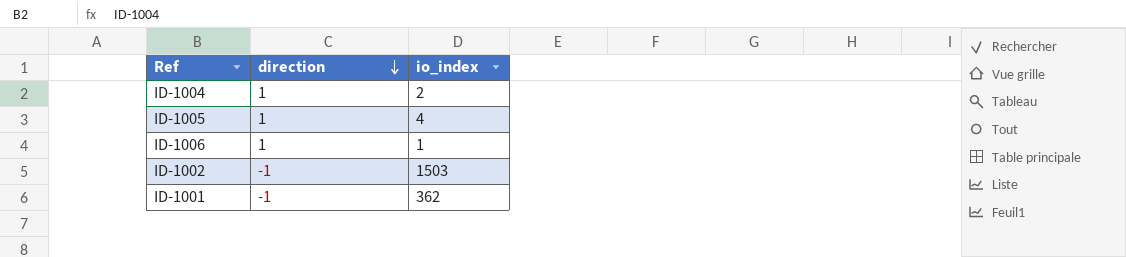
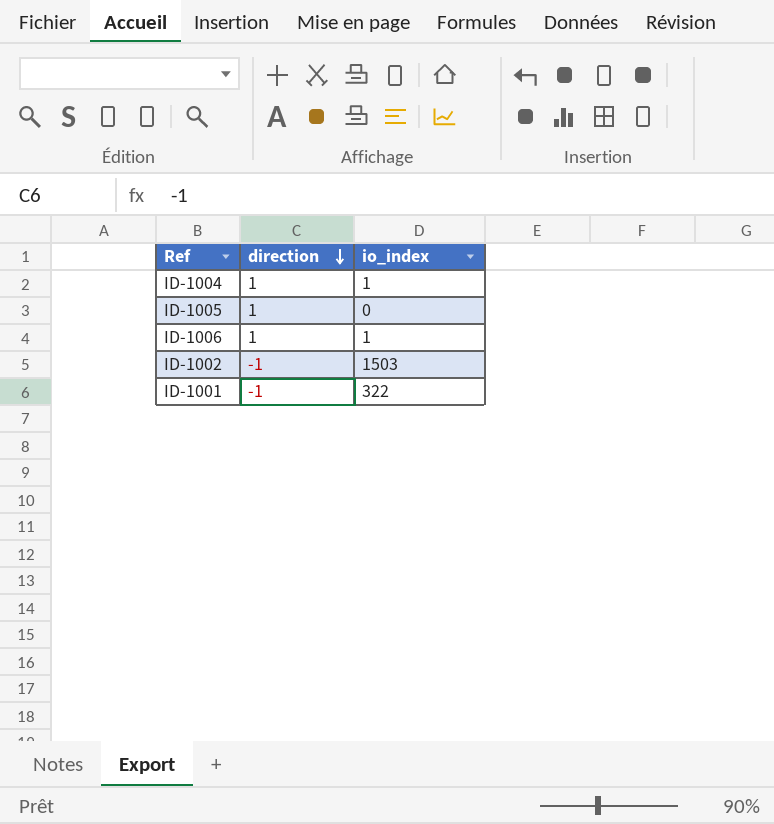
ID-1004 | io_index: 2 -> 1
ID-1005 | io_index: 4 -> 0
ID-1001 | io_index: 362 -> 322

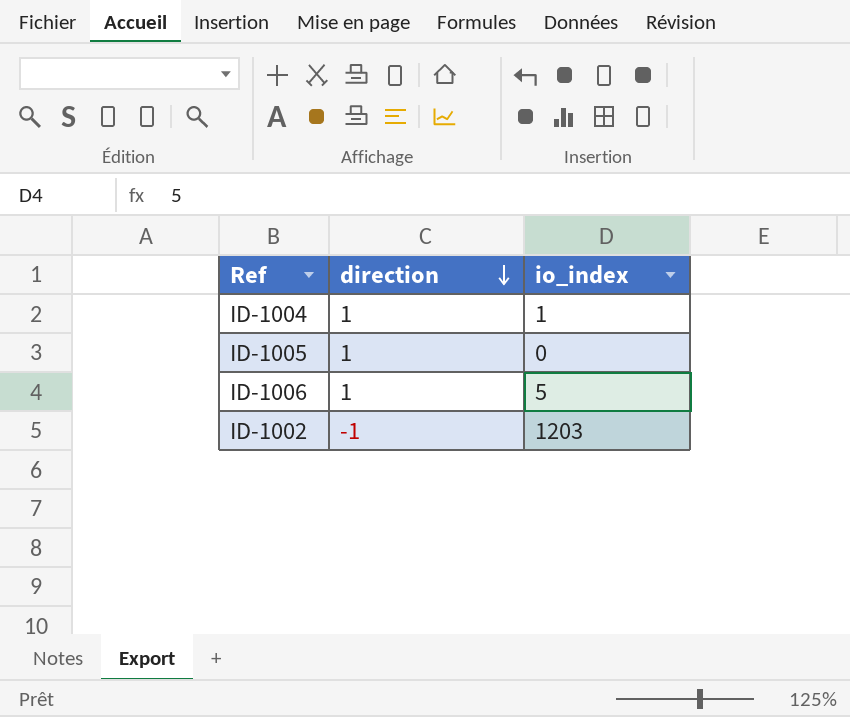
row ID-1001: -1 | 322 -> none
ID-1006 | io_index: 1 -> 5
ID-1002 | io_index: 1503 -> 1203

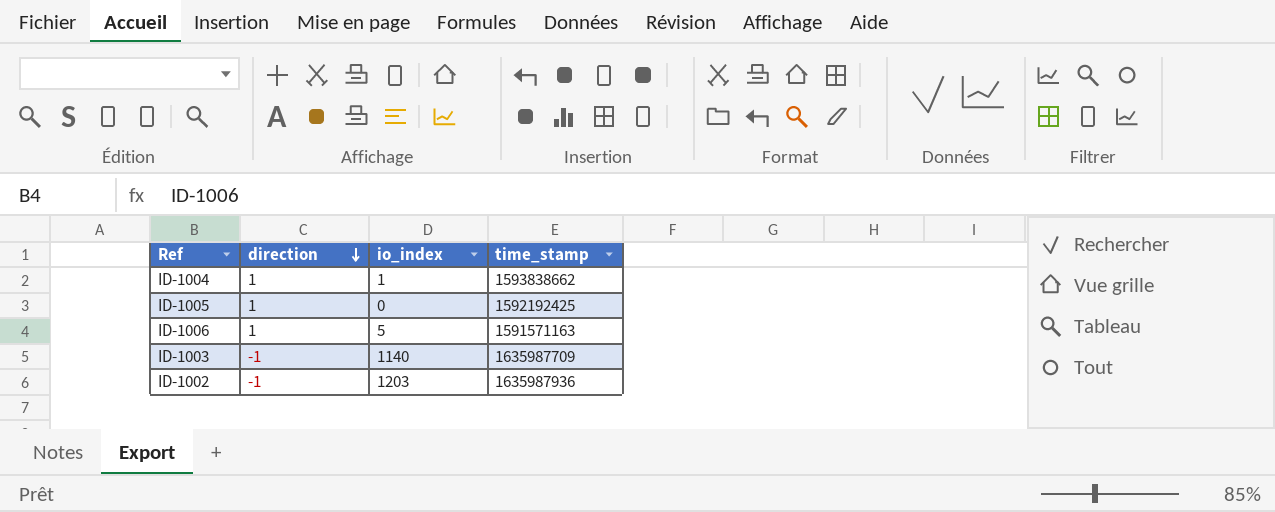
column time_stamp | position: none -> 4
row ID-1003: none -> -1 | 1140 | 1635987709

